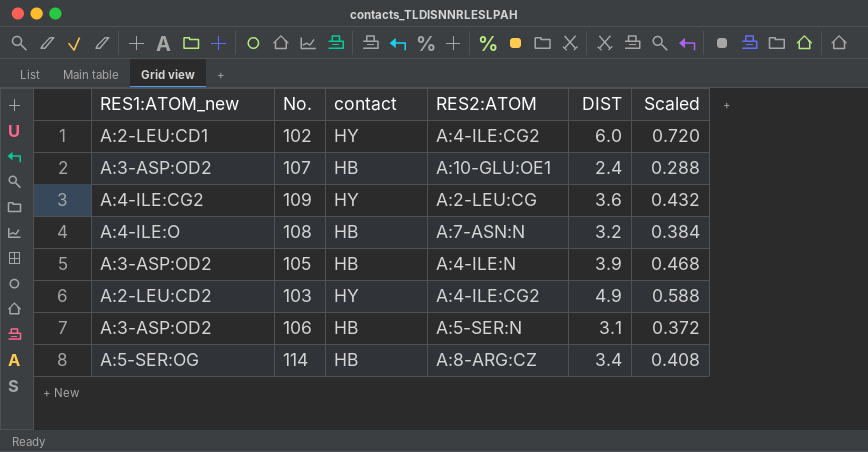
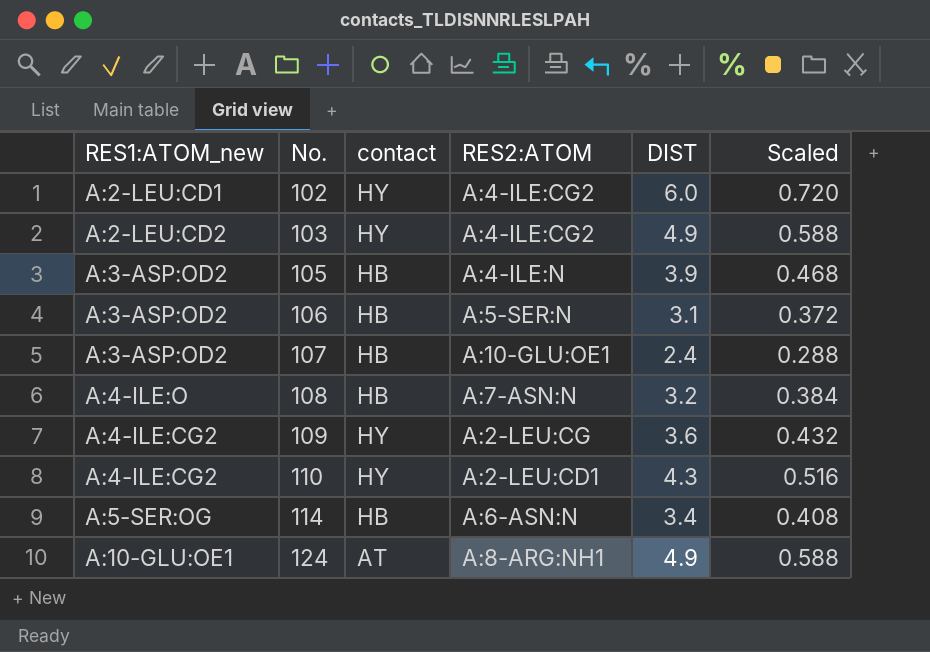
row order: none -> No. ascending
row 110: none -> A:4-ILE:CG2 | HY | A:2-LEU:CD1 | 4.3 | 0.516
114 | RES2:ATOM: A:8-ARG:CZ -> A:6-ASN:N
row 124: none -> A:10-GLU:OE1 | AT | A:8-ARG:NH1 | 4.9 | 0.588

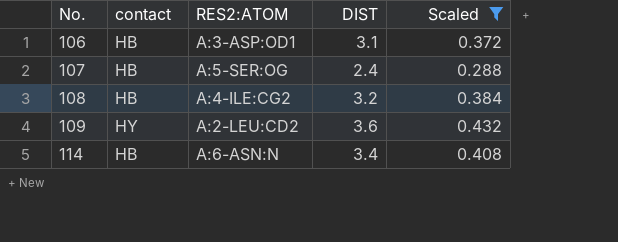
filter: none -> Scaled <= 0.432
column RES1:ATOM_new | position: 1 -> none
106 | RES2:ATOM: A:5-SER:N -> A:3-ASP:OD1
107 | RES2:ATOM: A:10-GLU:OE1 -> A:5-SER:OG
108 | RES2:ATOM: A:7-ASN:N -> A:4-ILE:CG2
109 | RES2:ATOM: A:2-LEU:CG -> A:2-LEU:CD2

